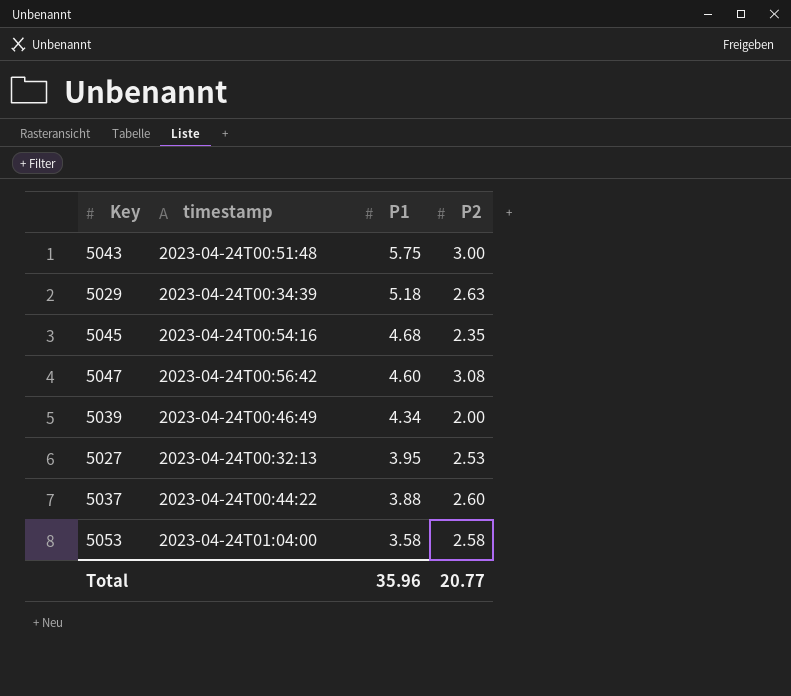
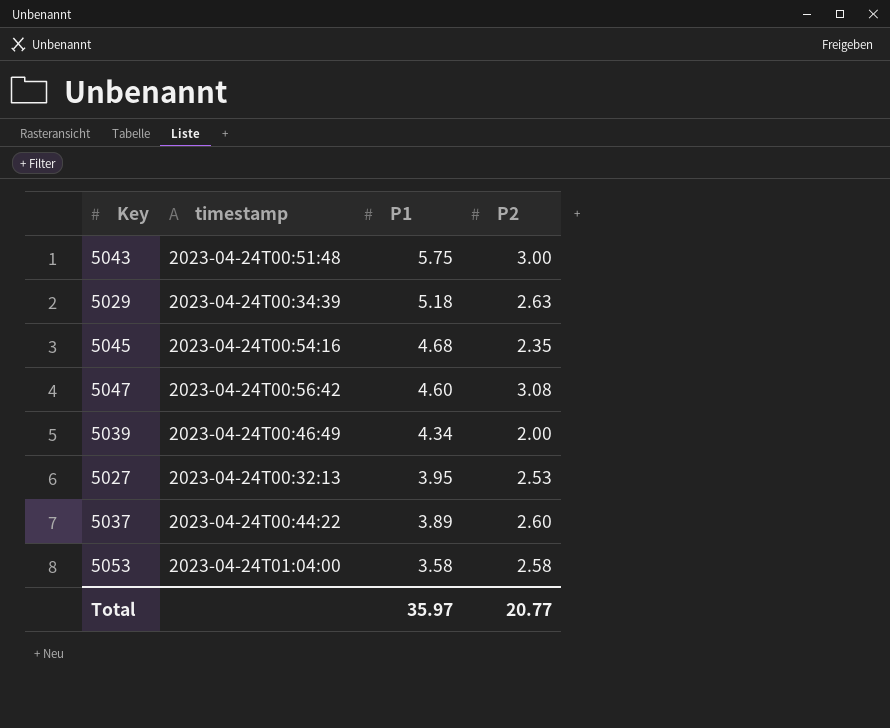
5037 | P1: 3.88 -> 3.89
Total | P1: 35.96 -> 35.97

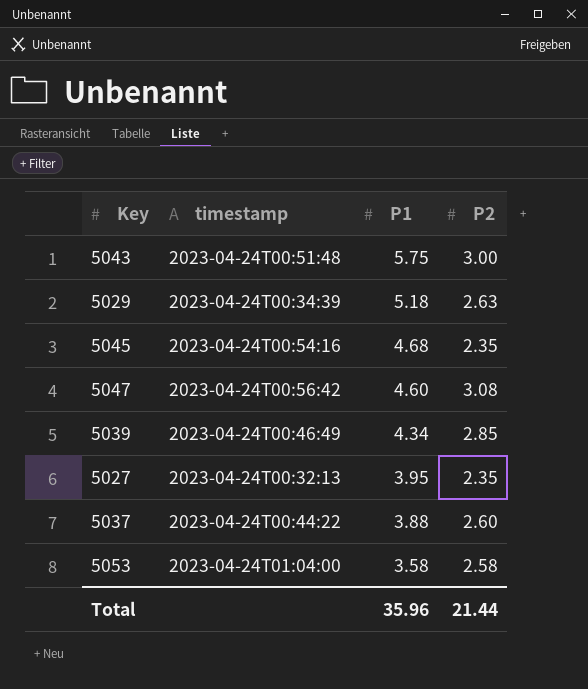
5039 | P2: 2.00 -> 2.85
5027 | P2: 2.53 -> 2.35
5037 | P1: 3.89 -> 3.88
Total | P1: 35.97 -> 35.96
Total | P2: 20.77 -> 21.44

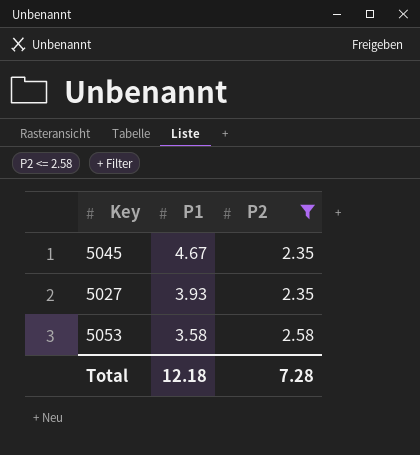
filter: none -> P2 <= 2.58
column timestamp | position: 2 -> none
5045 | P1: 4.68 -> 4.67
5027 | P1: 3.95 -> 3.93
Total | P1: 35.96 -> 12.18
Total | P2: 21.44 -> 7.28

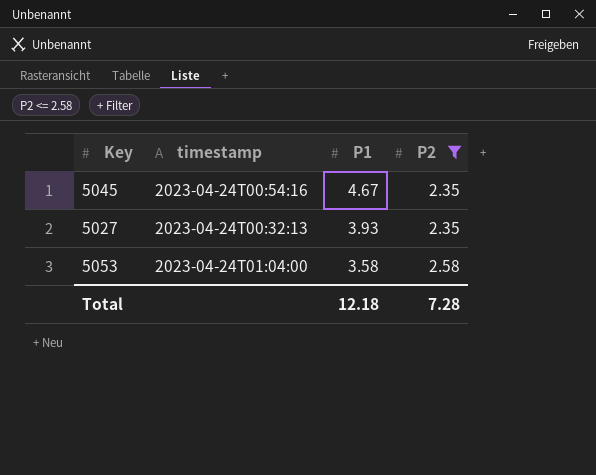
column timestamp | position: none -> 2

